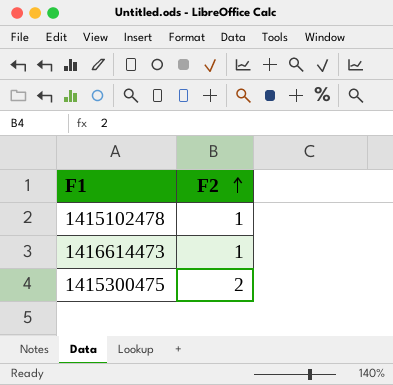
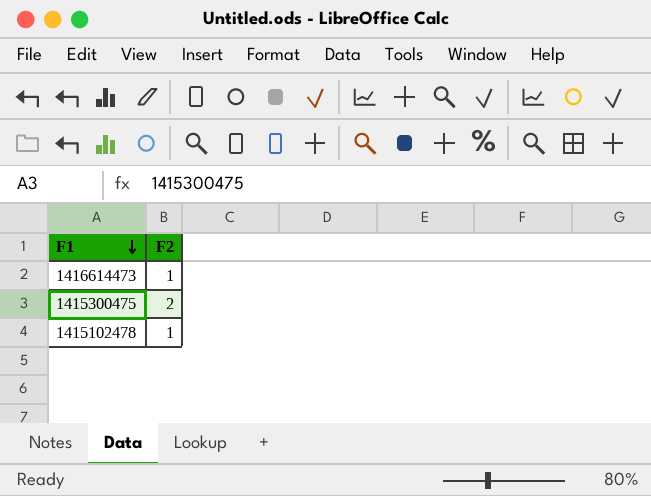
row order: F2 ascending -> F1 descending

